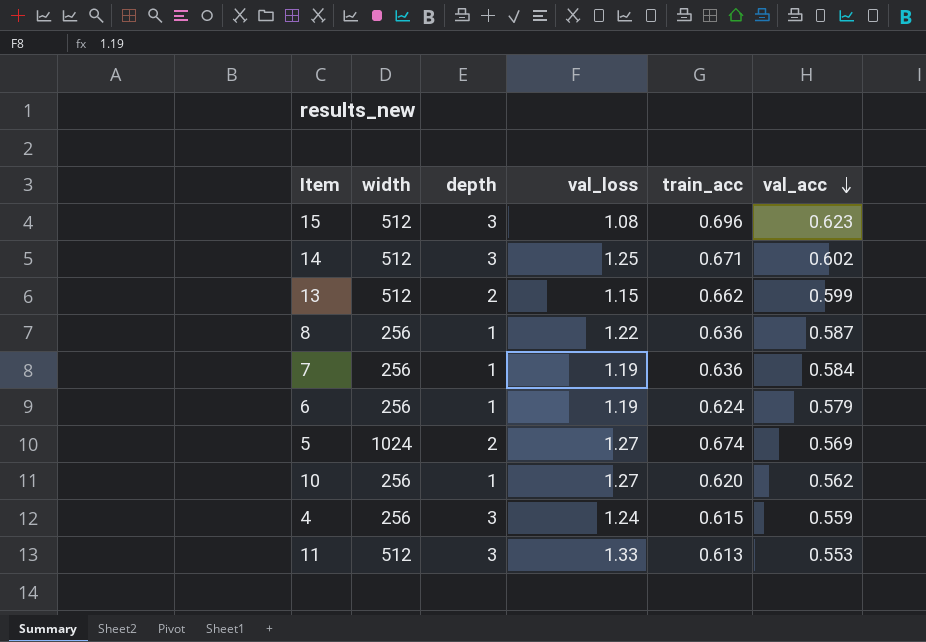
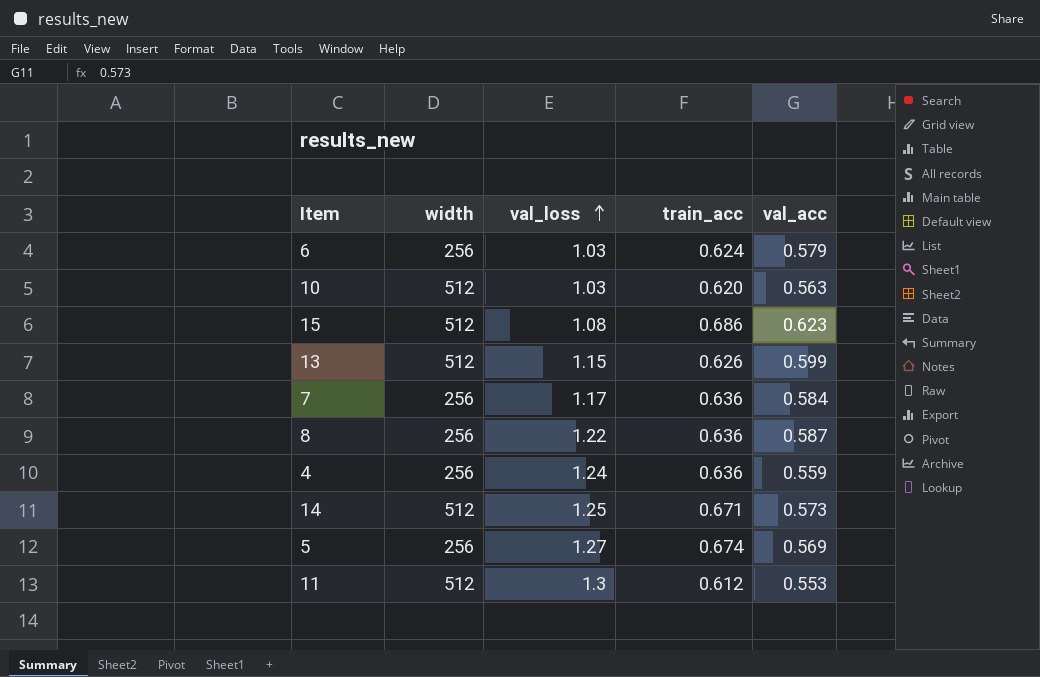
row order: val_acc descending -> val_loss ascending
column depth | position: 3 -> none
6 | val_loss: 1.19 -> 1.03
10 | width: 256 -> 512
10 | val_loss: 1.27 -> 1.03
10 | val_acc: 0.562 -> 0.563
15 | train_acc: 0.696 -> 0.686
13 | train_acc: 0.662 -> 0.626
7 | val_loss: 1.19 -> 1.17
4 | train_acc: 0.615 -> 0.636
14 | val_acc: 0.602 -> 0.573
5 | width: 1024 -> 256
11 | val_loss: 1.33 -> 1.3
11 | train_acc: 0.613 -> 0.612

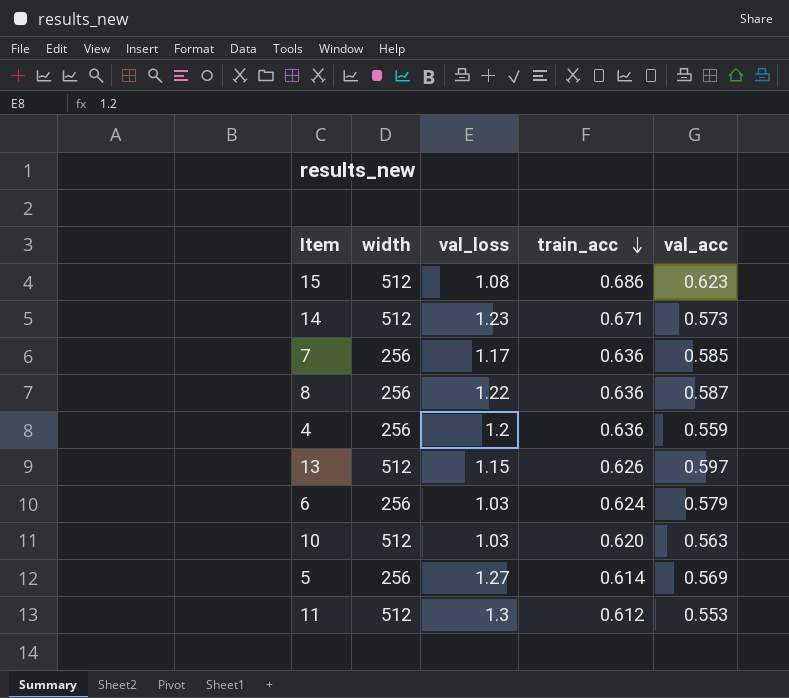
row order: val_loss ascending -> train_acc descending
14 | val_loss: 1.25 -> 1.23
7 | val_acc: 0.584 -> 0.585
4 | val_loss: 1.24 -> 1.2
13 | val_acc: 0.599 -> 0.597
5 | train_acc: 0.674 -> 0.614

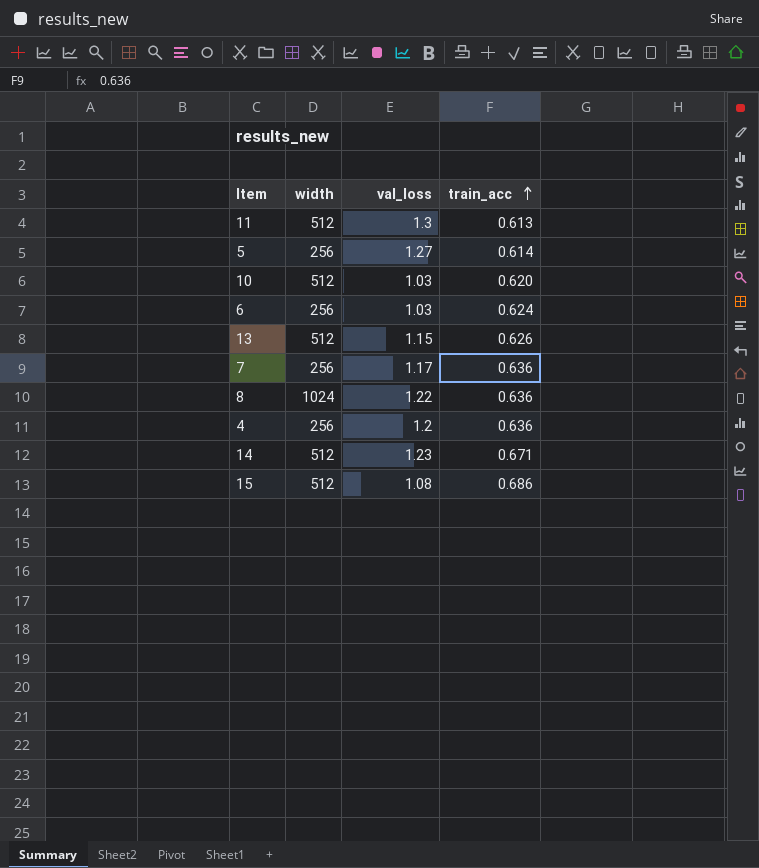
row order: train_acc descending -> train_acc ascending
column val_acc | position: 5 -> none
11 | train_acc: 0.612 -> 0.613
8 | width: 256 -> 1024

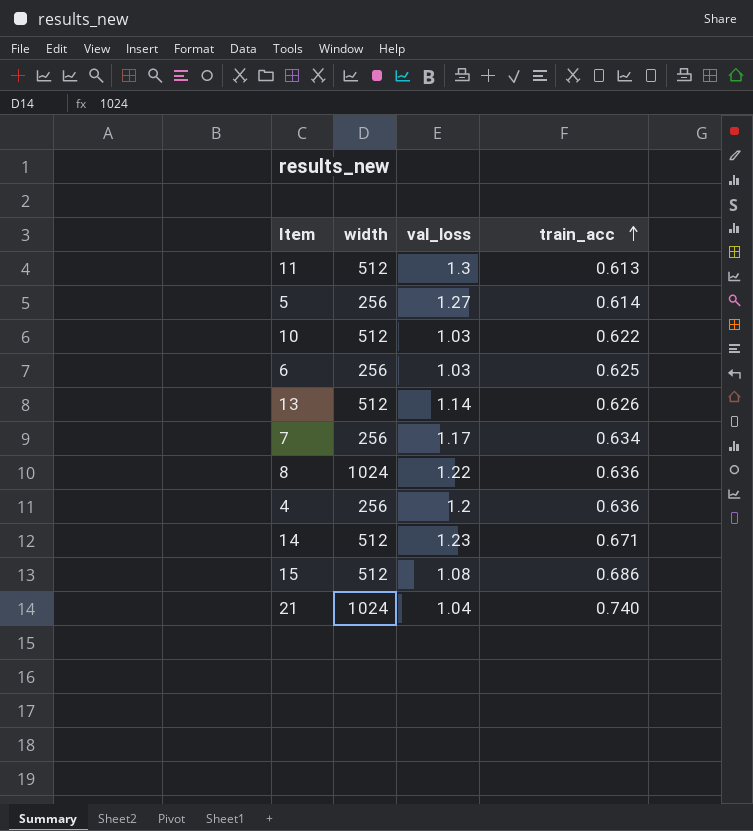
10 | train_acc: 0.620 -> 0.622
6 | train_acc: 0.624 -> 0.625
13 | val_loss: 1.15 -> 1.14
7 | train_acc: 0.636 -> 0.634
row 21: none -> 1024 | 1.04 | 0.740

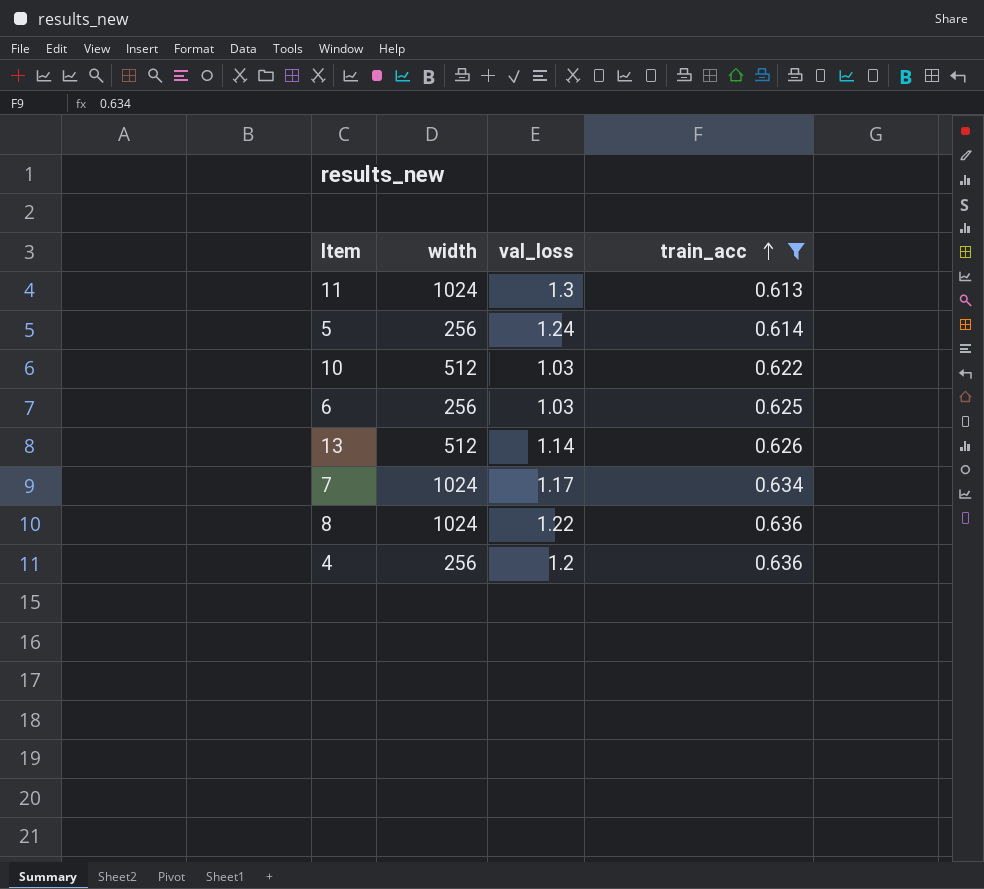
filter: none -> train_acc <= 0.636
11 | width: 512 -> 1024
5 | val_loss: 1.27 -> 1.24
7 | width: 256 -> 1024

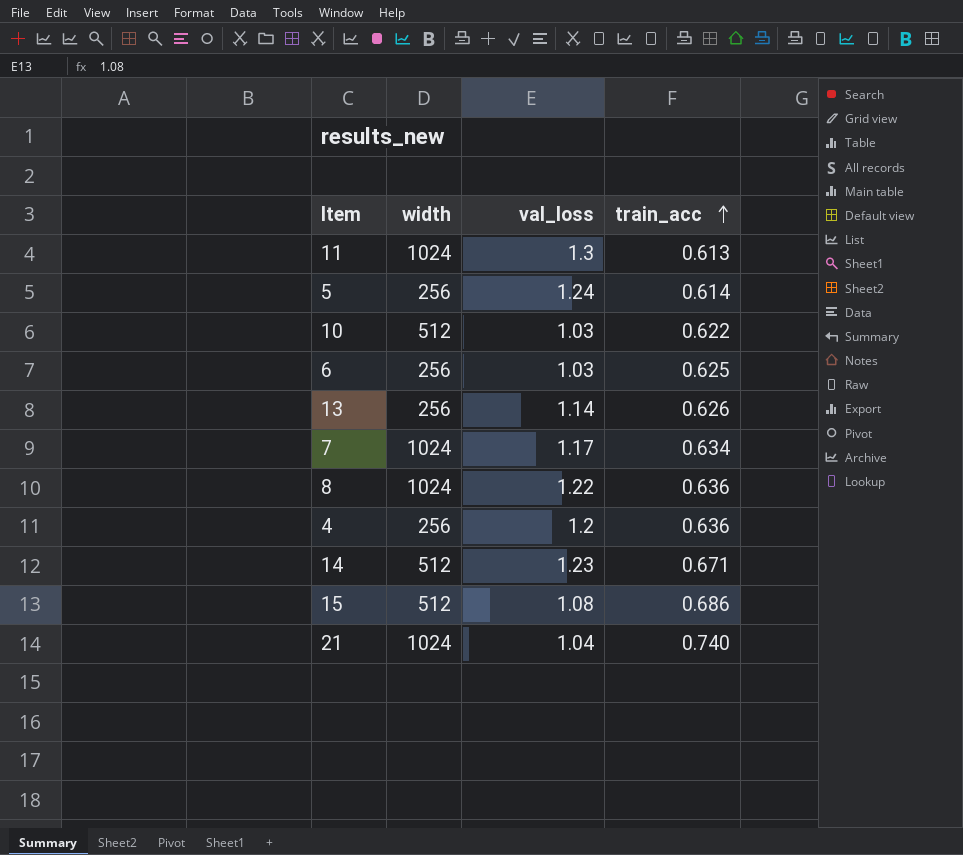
filter: train_acc <= 0.636 -> none
13 | width: 512 -> 256

